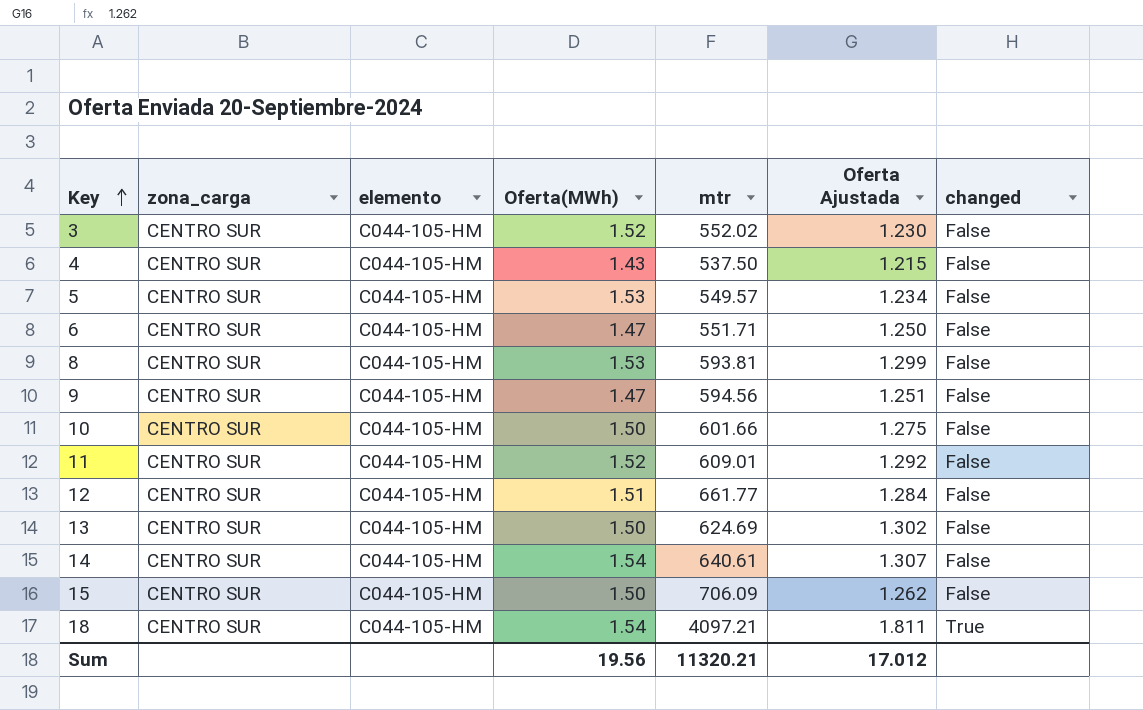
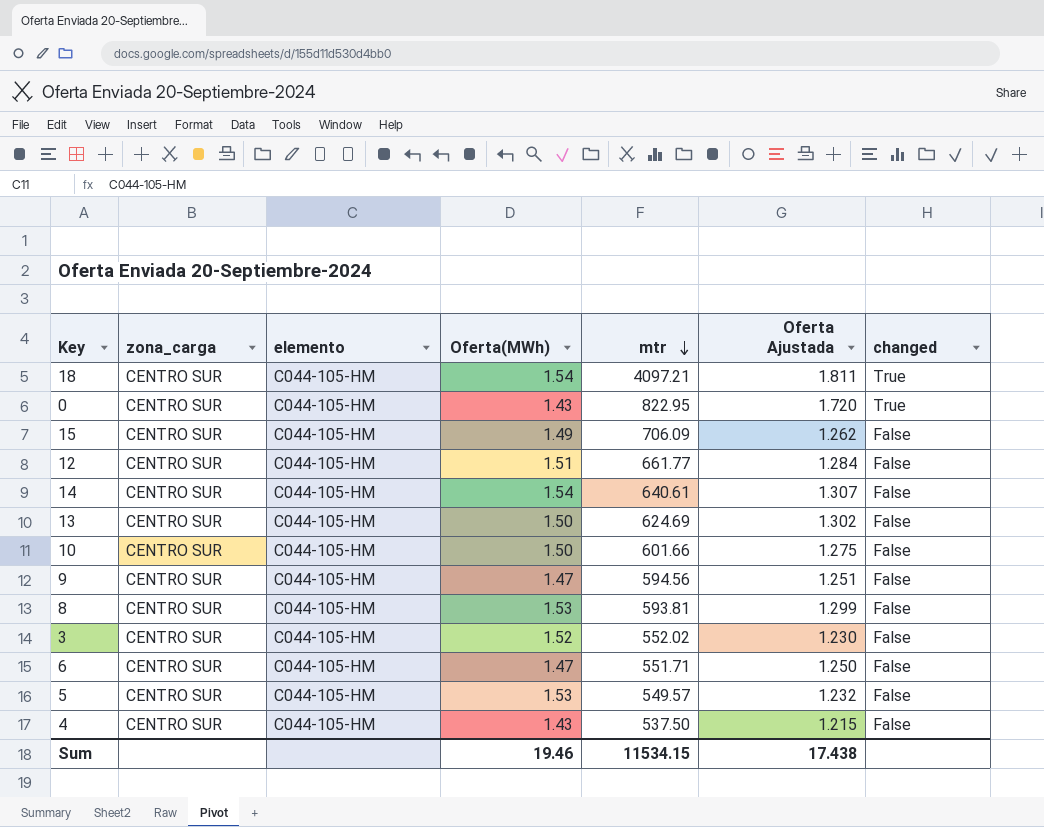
row order: Key ascending -> mtr descending
row 11: CENTRO SUR | C044-105-HM | 1.52 | 609.01 | 1.292 | False -> none
row 0: none -> CENTRO SUR | C044-105-HM | 1.43 | 822.95 | 1.720 | True
15 | Oferta(MWh): 1.50 -> 1.49
5 | Oferta Ajustada: 1.234 -> 1.232
Sum | Oferta(MWh): 19.56 -> 19.46
Sum | mtr: 11320.21 -> 11534.15
Sum | Oferta Ajustada: 17.012 -> 17.438

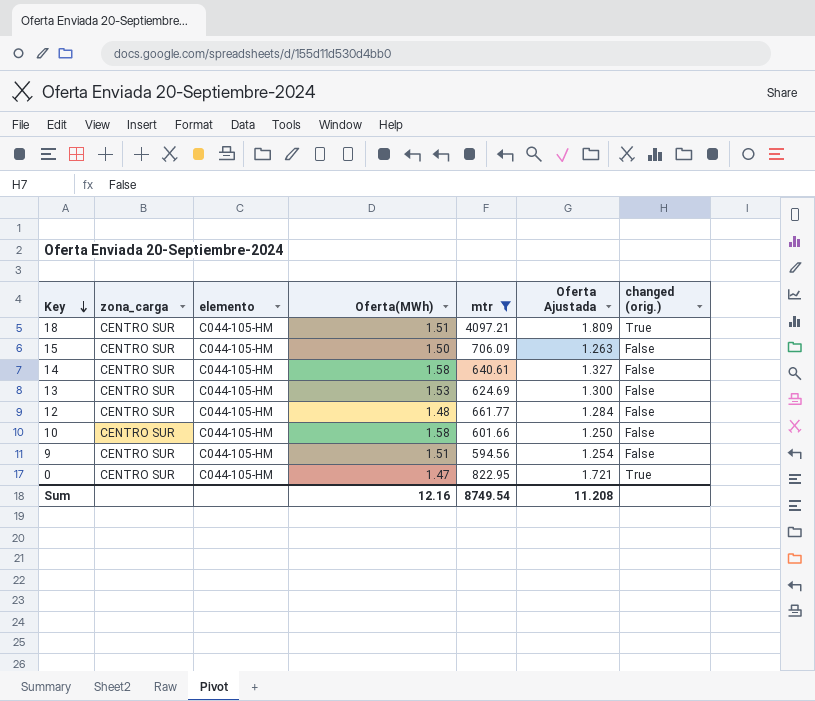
filter: none -> mtr >= 594.56
row order: mtr descending -> Key descending
column name: changed -> changed (orig.)
18 | Oferta(MWh): 1.54 -> 1.51
18 | Oferta Ajustada: 1.811 -> 1.809
15 | Oferta(MWh): 1.49 -> 1.50
15 | Oferta Ajustada: 1.262 -> 1.263
14 | Oferta(MWh): 1.54 -> 1.58
14 | Oferta Ajustada: 1.307 -> 1.327
13 | Oferta(MWh): 1.50 -> 1.53
13 | Oferta Ajustada: 1.302 -> 1.300
12 | Oferta(MWh): 1.51 -> 1.48
10 | Oferta(MWh): 1.50 -> 1.58
10 | Oferta Ajustada: 1.275 -> 1.250
9 | Oferta(MWh): 1.47 -> 1.51
9 | Oferta Ajustada: 1.251 -> 1.254
0 | Oferta(MWh): 1.43 -> 1.47
0 | Oferta Ajustada: 1.720 -> 1.721
Sum | Oferta(MWh): 19.46 -> 12.16
Sum | mtr: 11534.15 -> 8749.54
Sum | Oferta Ajustada: 17.438 -> 11.208

